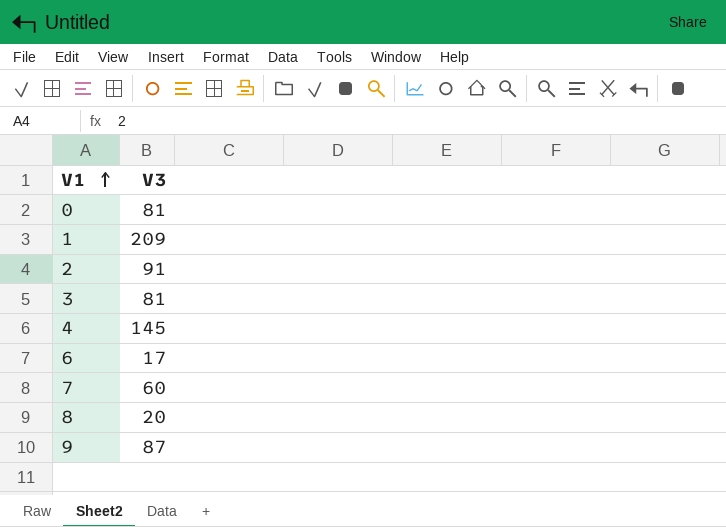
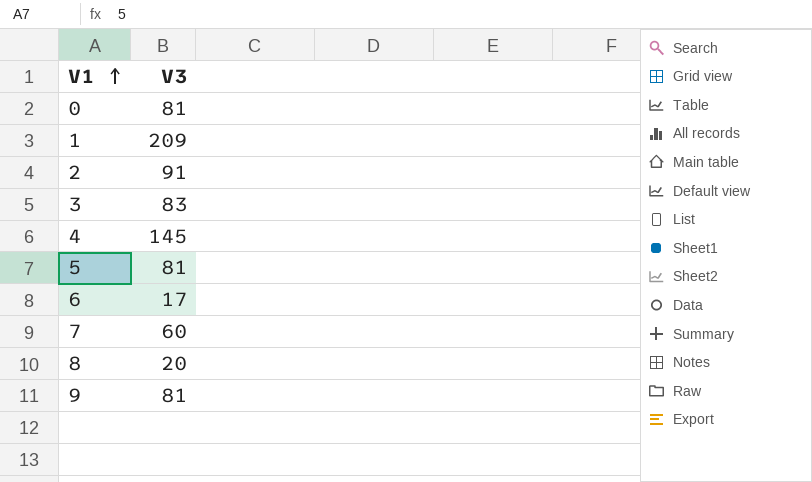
3 | V3: 81 -> 83
row 5: none -> 81
9 | V3: 87 -> 81

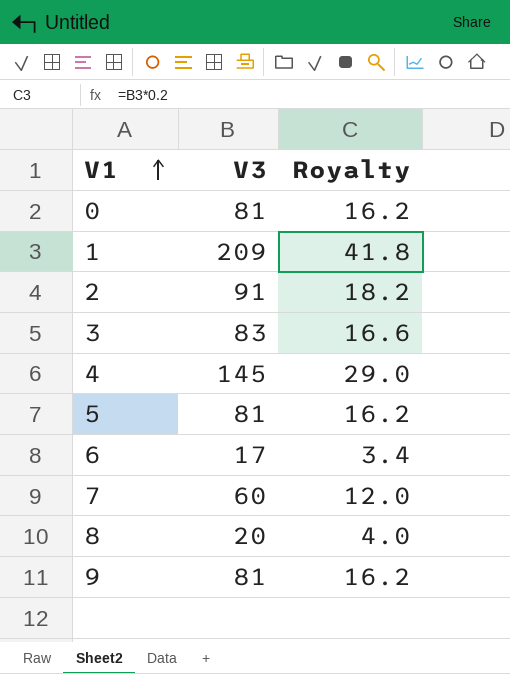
column Royalty | formula: none -> [V3] * 0.2

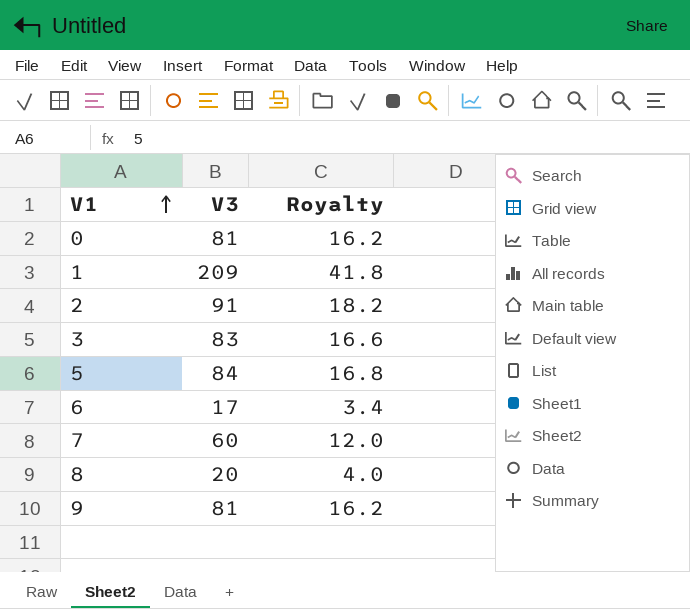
row 4: 145 | 29.0 -> none
5 | V3: 81 -> 84
5 | Royalty: 16.2 -> 16.8

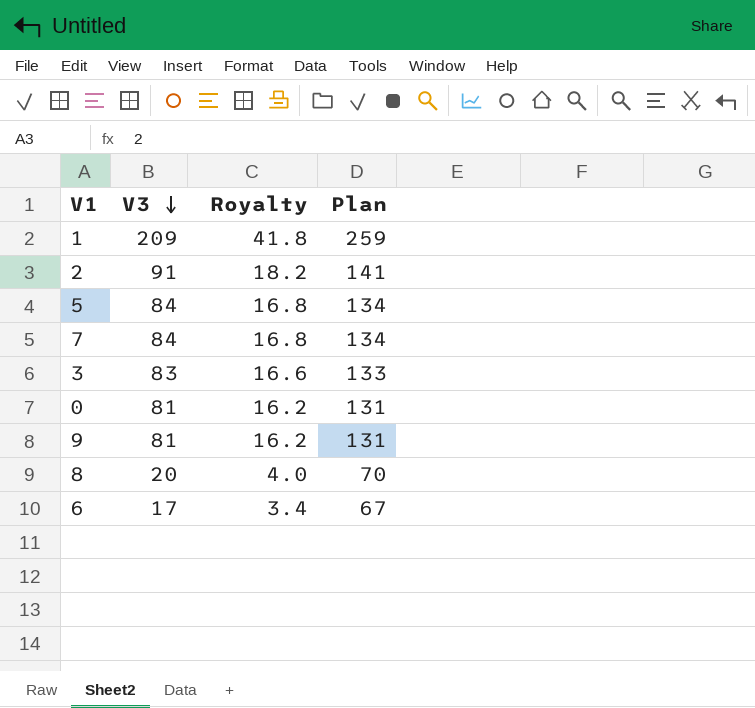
row order: V1 ascending -> V3 descending
column Plan | formula: none -> [V3] + 50
7 | V3: 60 -> 84
7 | Royalty: 12.0 -> 16.8

